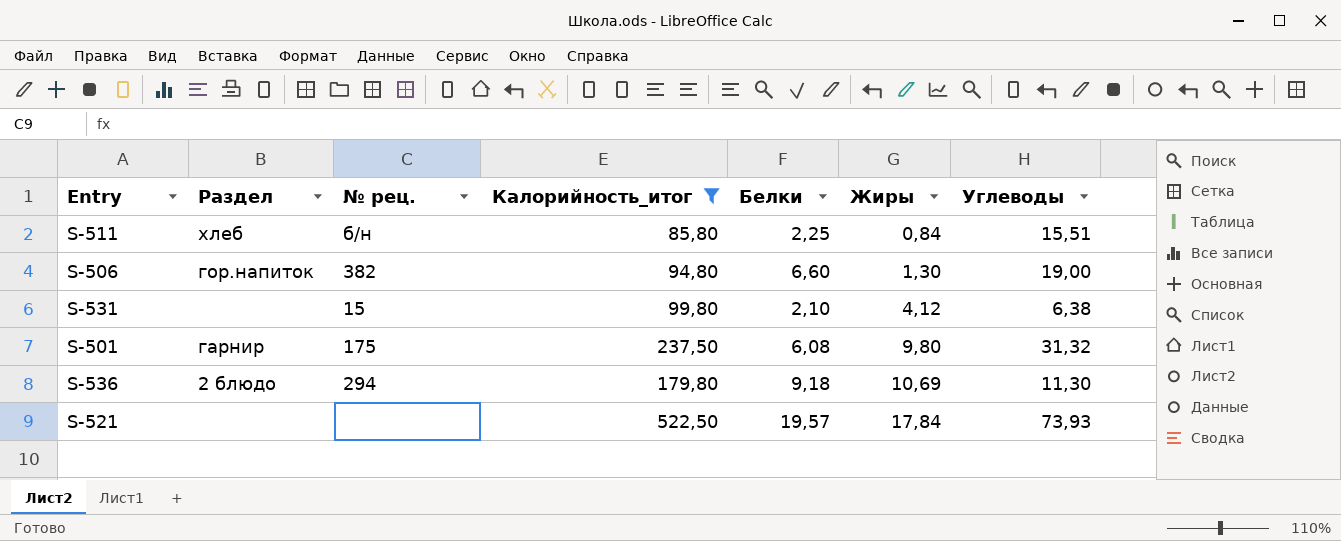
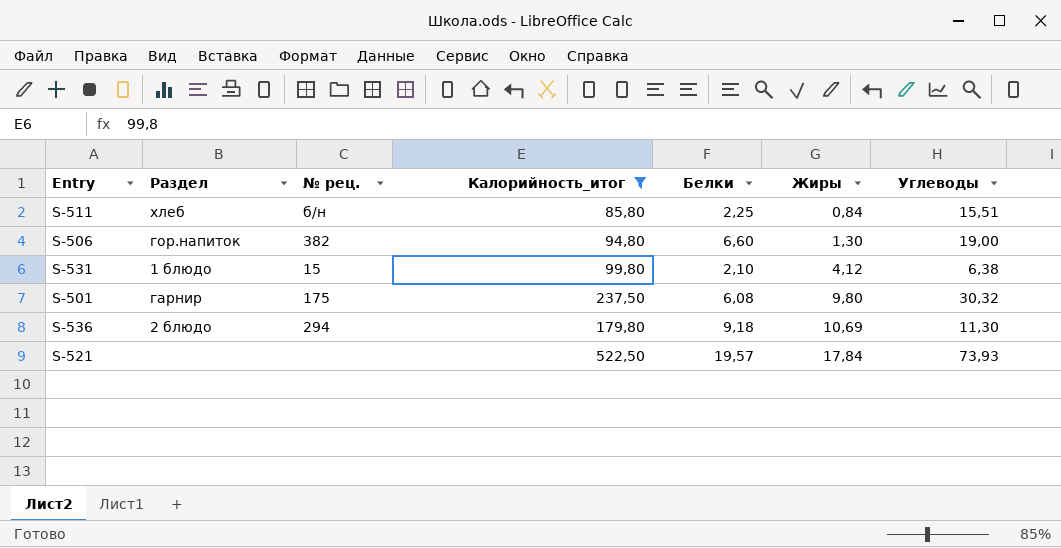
S-531 | Раздел: none -> 1 блюдо
S-501 | Углеводы: 31,32 -> 30,32

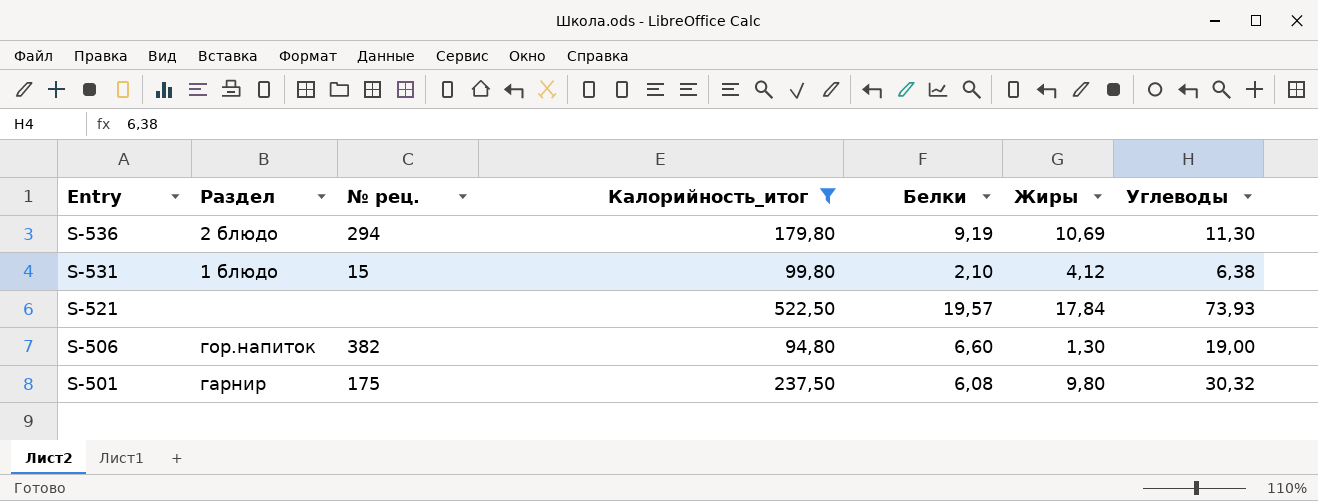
row order: Жиры ascending -> Entry descending
row S-511: хлеб | б/н | 85,80 | 2,25 | 0,84 | 15,51 -> none
S-536 | Белки: 9,18 -> 9,19

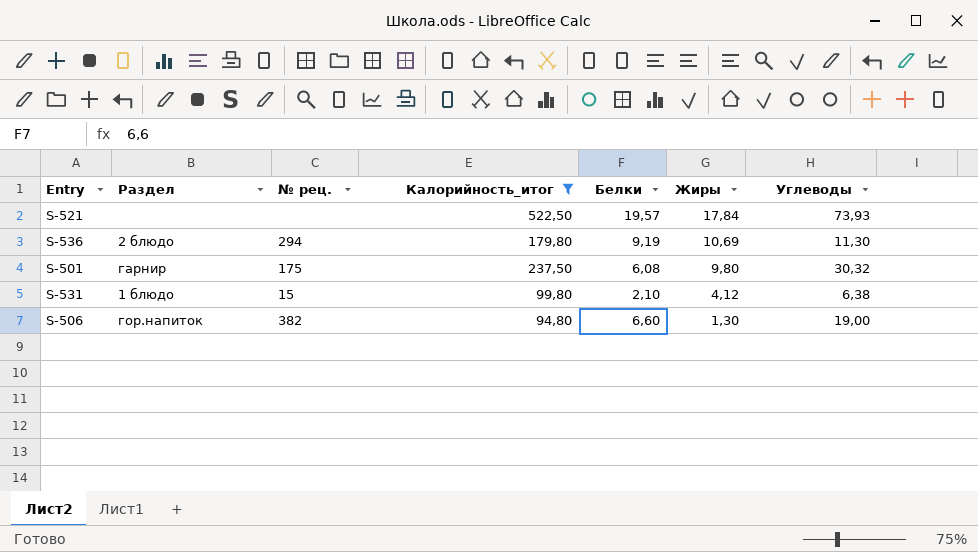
row order: Entry descending -> Жиры descending

